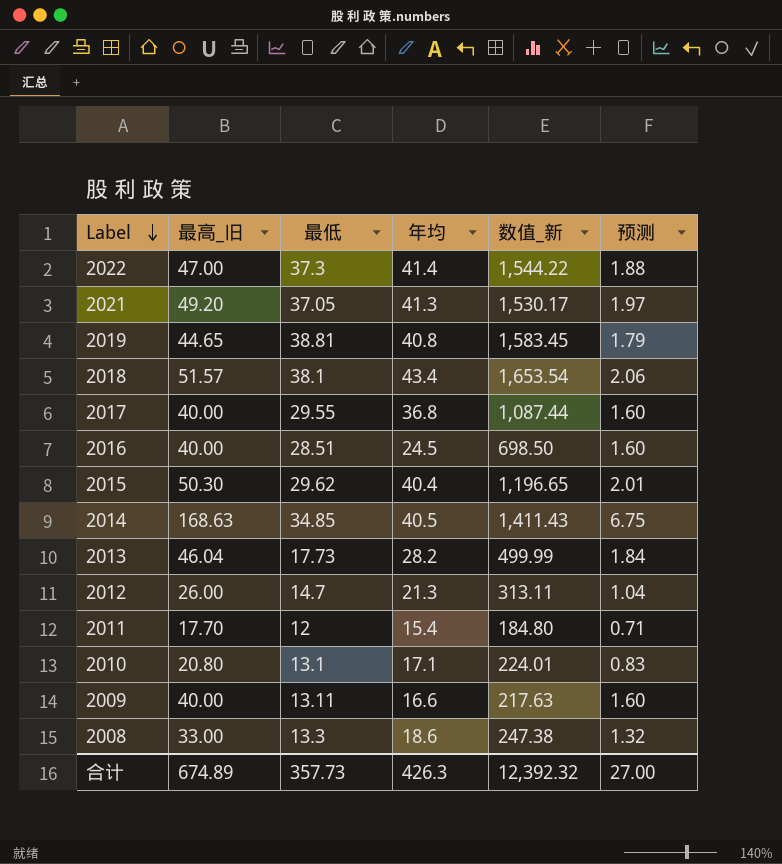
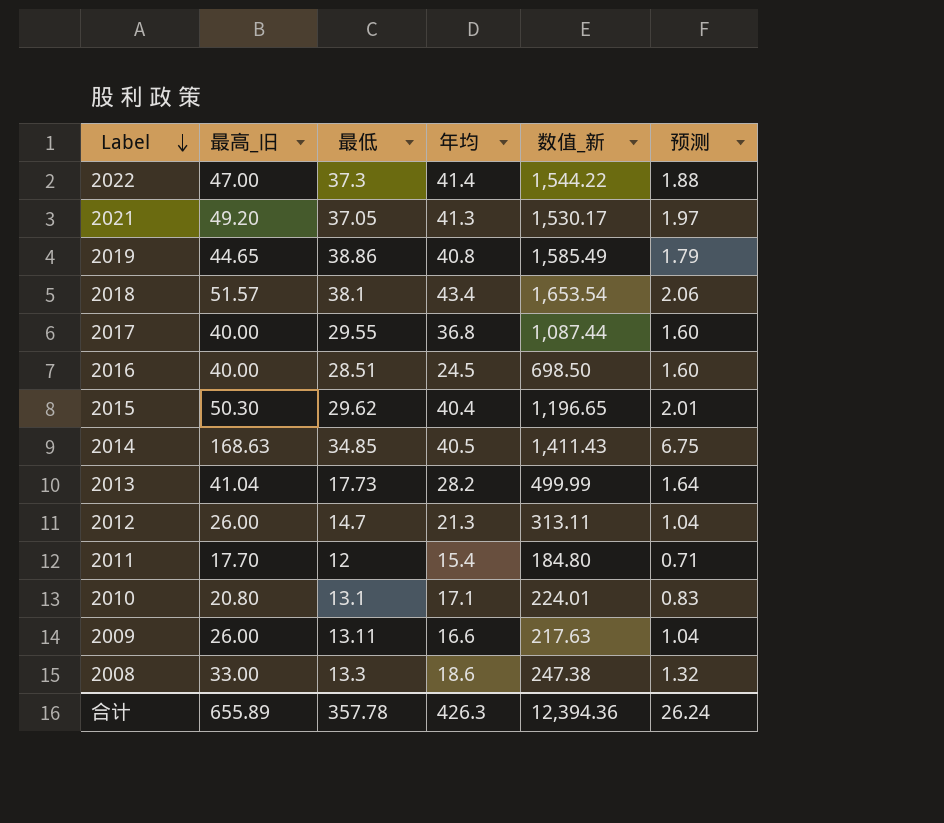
2019 | 最低: 38.81 -> 38.86
2019 | 数值_新: 1,583.45 -> 1,585.49
2013 | 最高_旧: 46.04 -> 41.04
2013 | 预测: 1.84 -> 1.64
2009 | 最高_旧: 40.00 -> 26.00
2009 | 预测: 1.60 -> 1.04
合计 | 最高_旧: 674.89 -> 655.89
合计 | 最低: 357.73 -> 357.78
合计 | 数值_新: 12,392.32 -> 12,394.36
合计 | 预测: 27.00 -> 26.24

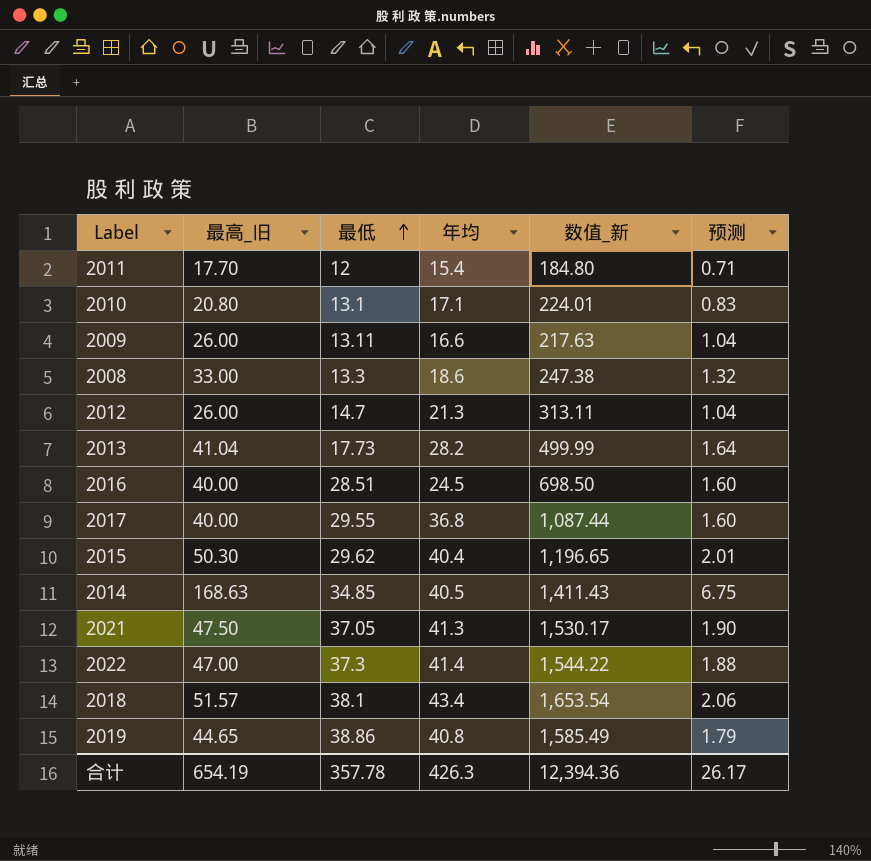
row order: Label descending -> 最低 ascending
2021 | 最高_旧: 49.20 -> 47.50
2021 | 预测: 1.97 -> 1.90
合计 | 最高_旧: 655.89 -> 654.19
合计 | 预测: 26.24 -> 26.17

